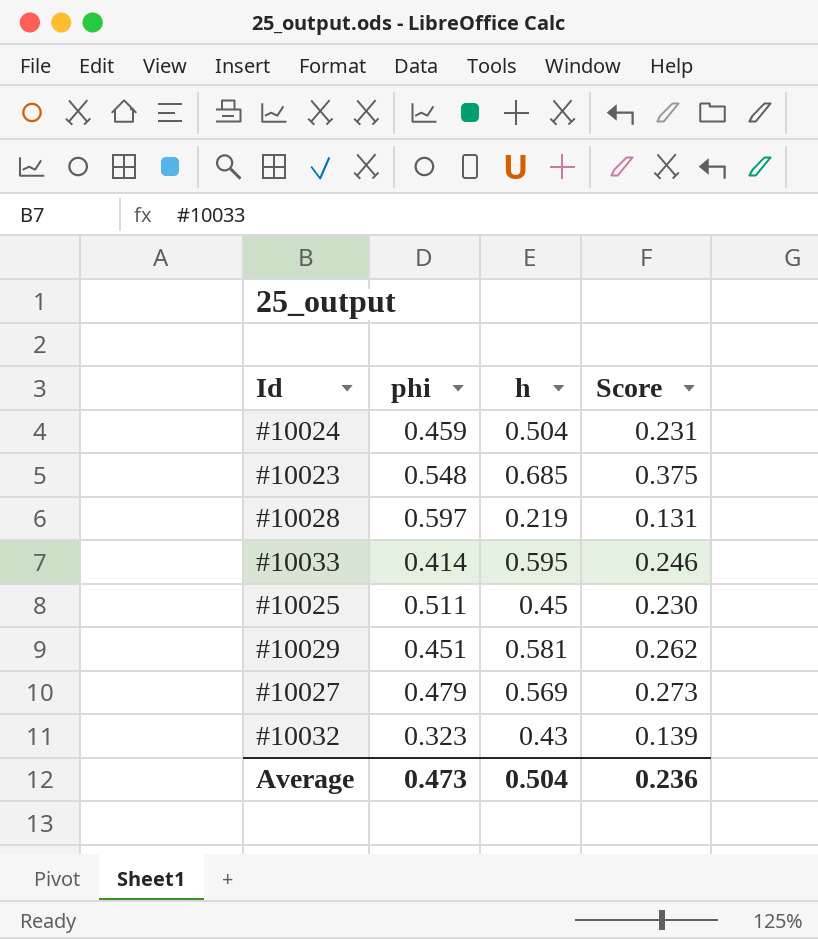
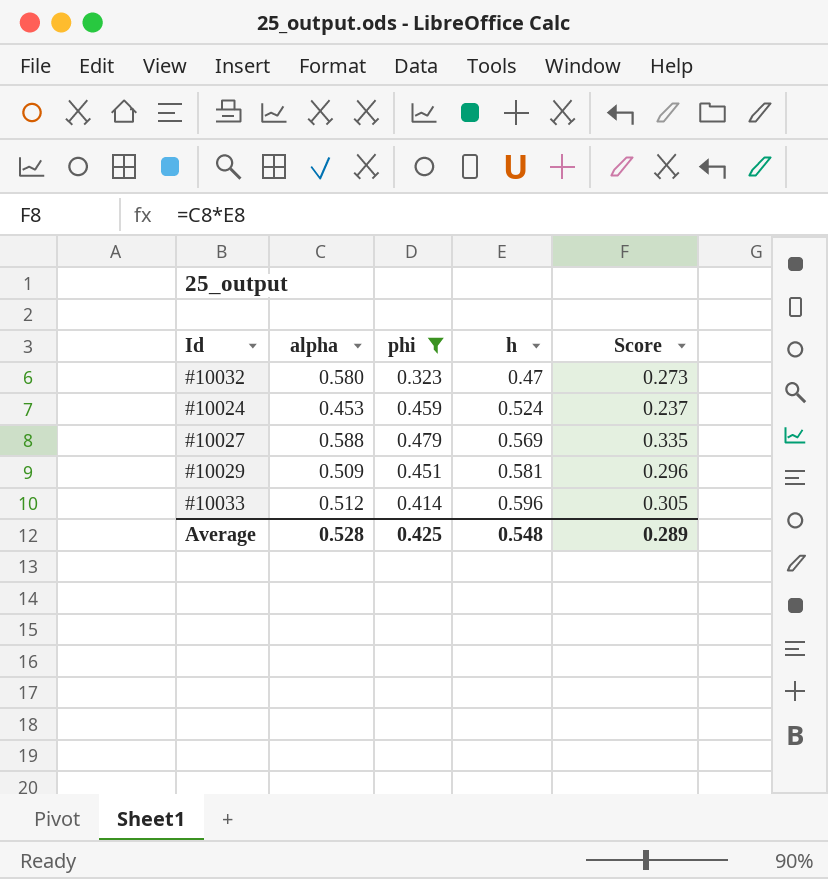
filter: none -> phi <= 0.479
row order: none -> h ascending
column alpha | position: none -> 2
column Score | formula: [phi] * [h] -> [alpha] * [h]
#10032 | h: 0.43 -> 0.47
#10024 | h: 0.504 -> 0.524
#10033 | h: 0.595 -> 0.596
Average | phi: 0.473 -> 0.425
Average | h: 0.504 -> 0.548
Average | Score: 0.236 -> 0.289

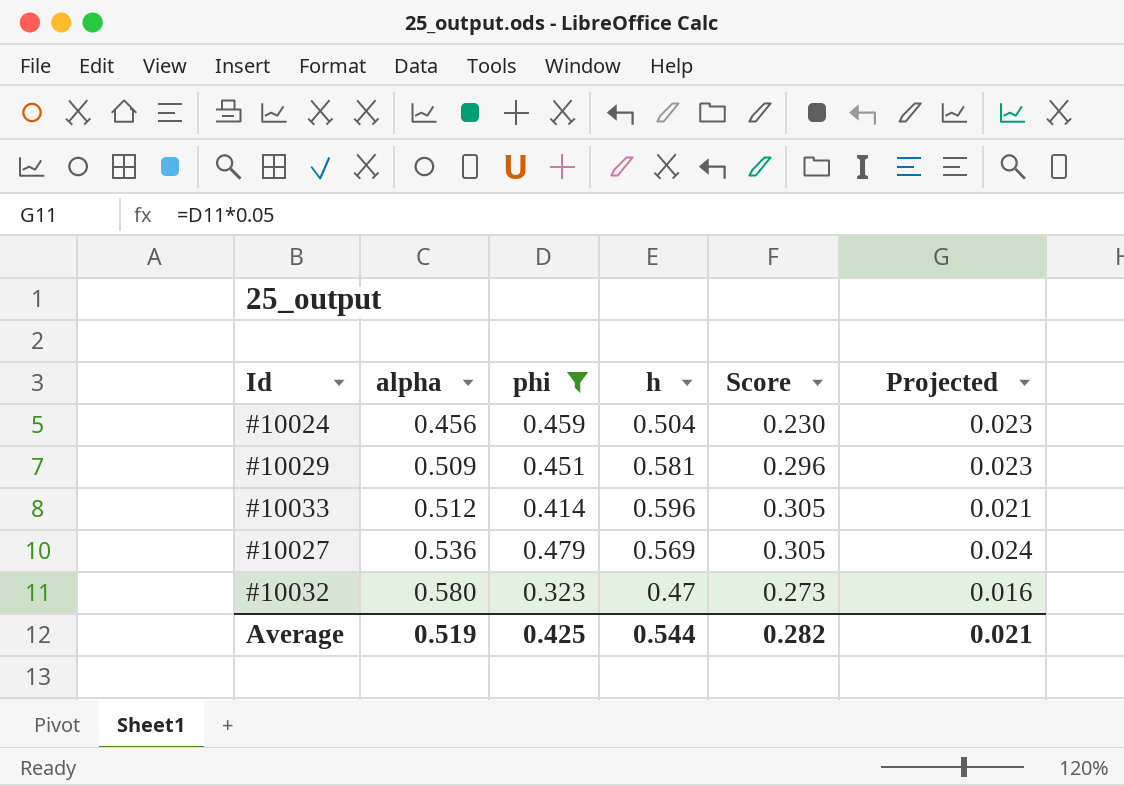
row order: h ascending -> alpha ascending
column Projected | formula: none -> [phi] * 0.05
#10024 | alpha: 0.453 -> 0.456
#10024 | h: 0.524 -> 0.504
#10024 | Score: 0.237 -> 0.230
#10027 | alpha: 0.588 -> 0.536
#10027 | Score: 0.335 -> 0.305
Average | alpha: 0.528 -> 0.519
Average | h: 0.548 -> 0.544
Average | Score: 0.289 -> 0.282

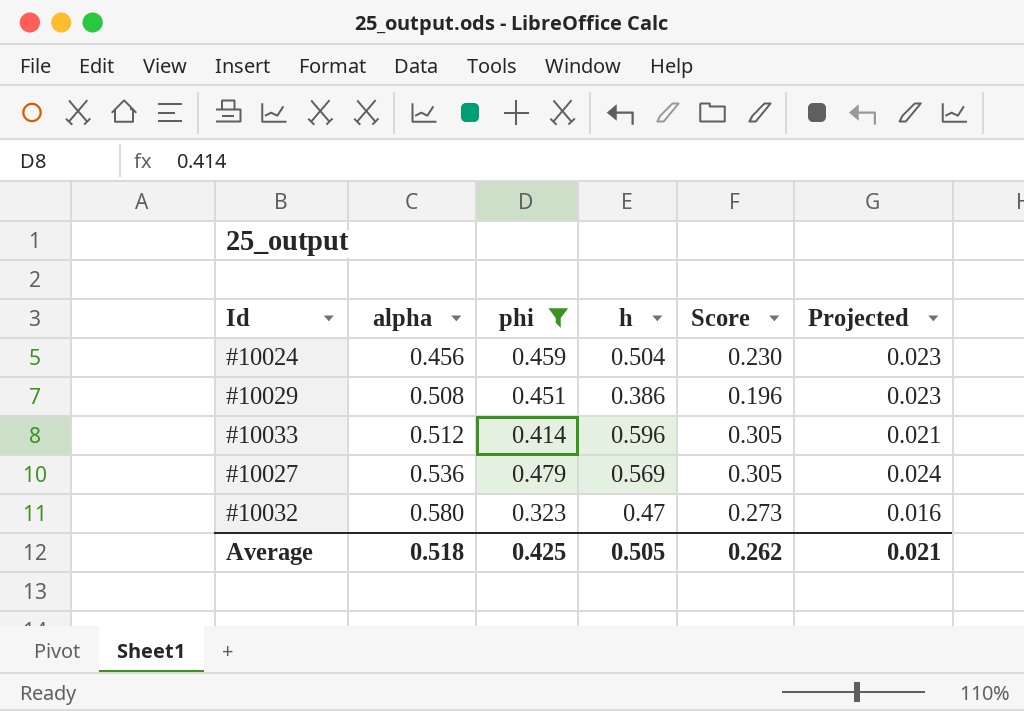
#10029 | alpha: 0.509 -> 0.508
#10029 | h: 0.581 -> 0.386
#10029 | Score: 0.296 -> 0.196
Average | alpha: 0.519 -> 0.518
Average | h: 0.544 -> 0.505
Average | Score: 0.282 -> 0.262

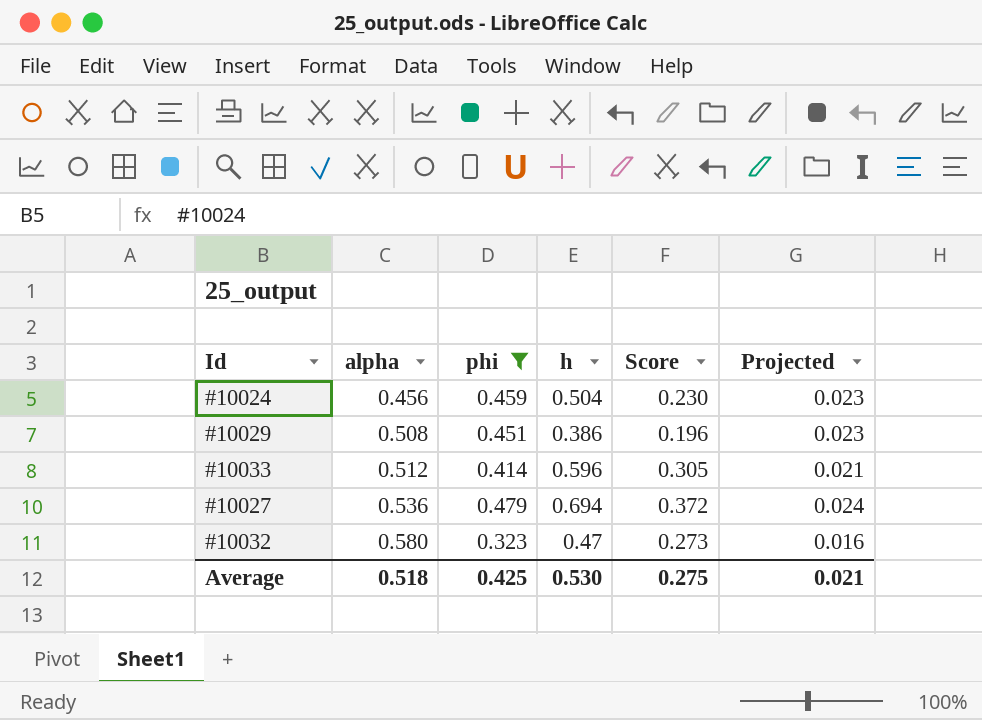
#10027 | h: 0.569 -> 0.694
#10027 | Score: 0.305 -> 0.372
Average | h: 0.505 -> 0.530
Average | Score: 0.262 -> 0.275

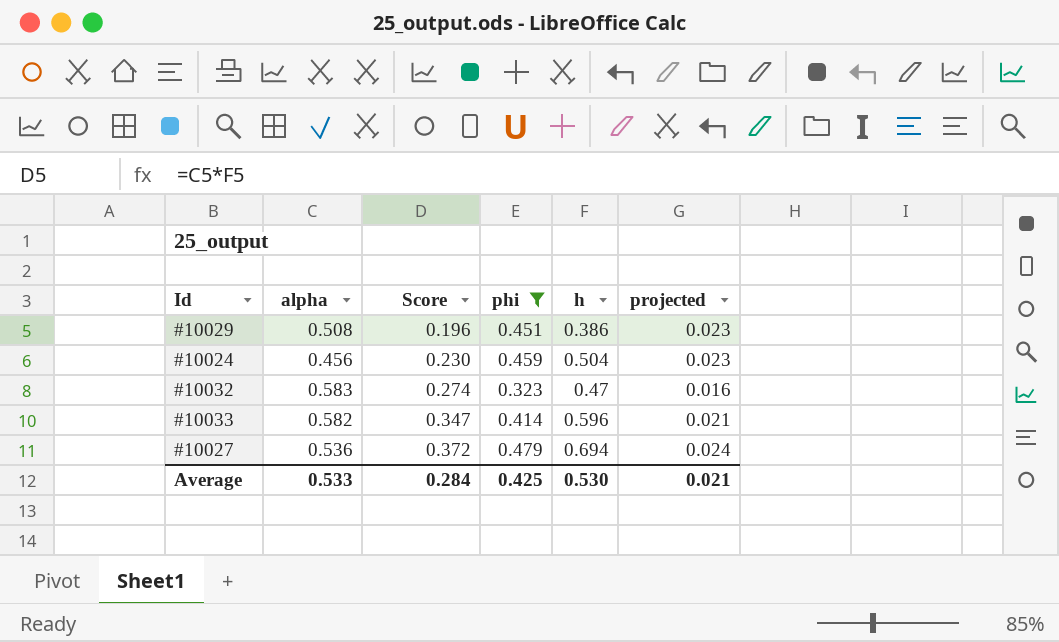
row order: alpha ascending -> Score ascending
column Score | position: 5 -> 3
column name: Projected -> projected
#10032 | alpha: 0.580 -> 0.583
#10032 | Score: 0.273 -> 0.274
#10033 | alpha: 0.512 -> 0.582
#10033 | Score: 0.305 -> 0.347
Average | alpha: 0.518 -> 0.533
Average | Score: 0.275 -> 0.284

